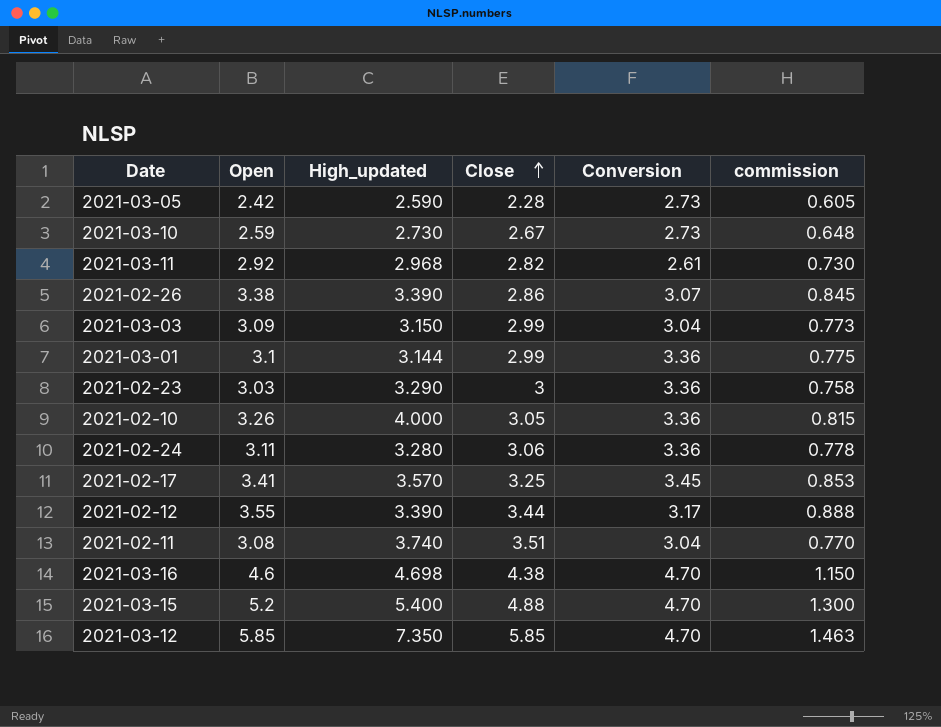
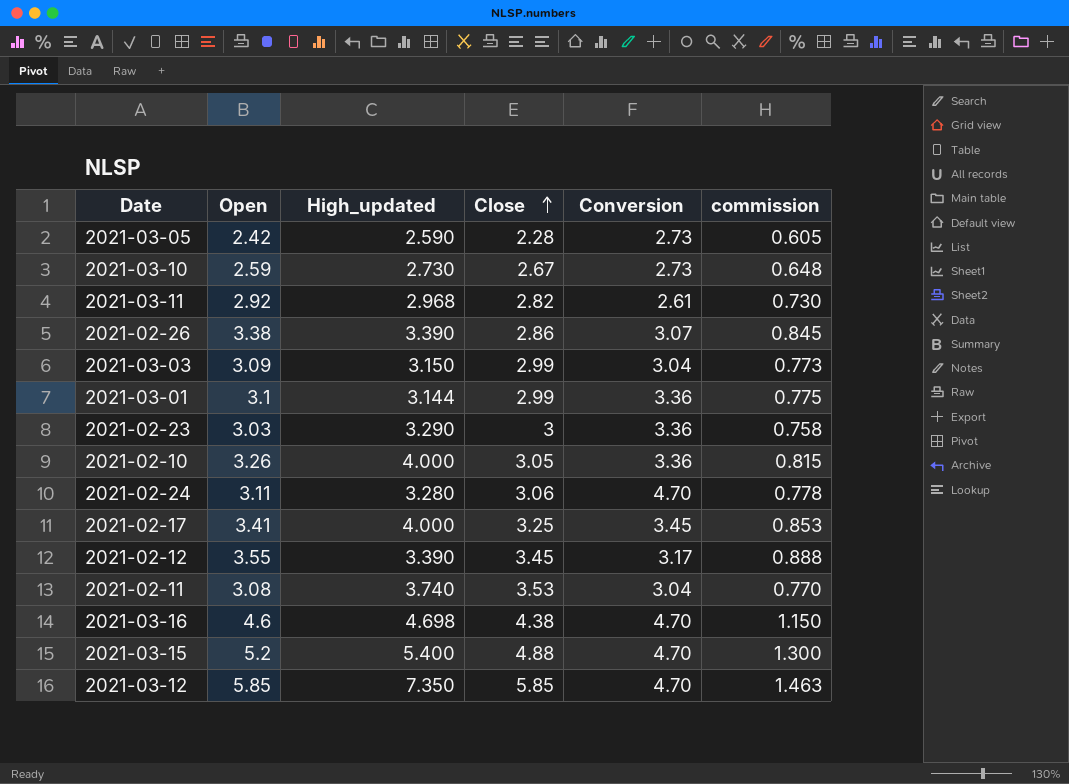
2021-02-24 | Conversion: 3.36 -> 4.70
2021-02-17 | High_updated: 3.570 -> 4.000
2021-02-12 | Close: 3.44 -> 3.45
2021-02-11 | Close: 3.51 -> 3.53

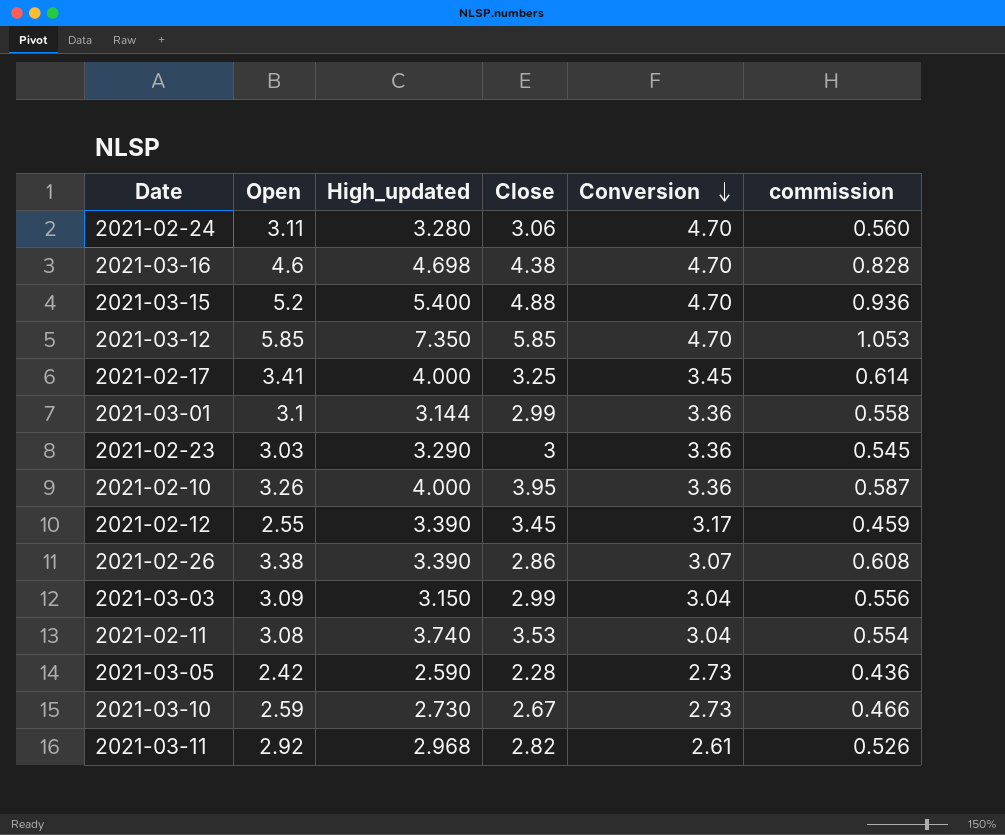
row order: Close ascending -> Conversion descending
column commission | formula: [Open] * 0.25 -> [Open] * 0.18
2021-02-10 | Close: 3.05 -> 3.95
2021-02-12 | Open: 3.55 -> 2.55

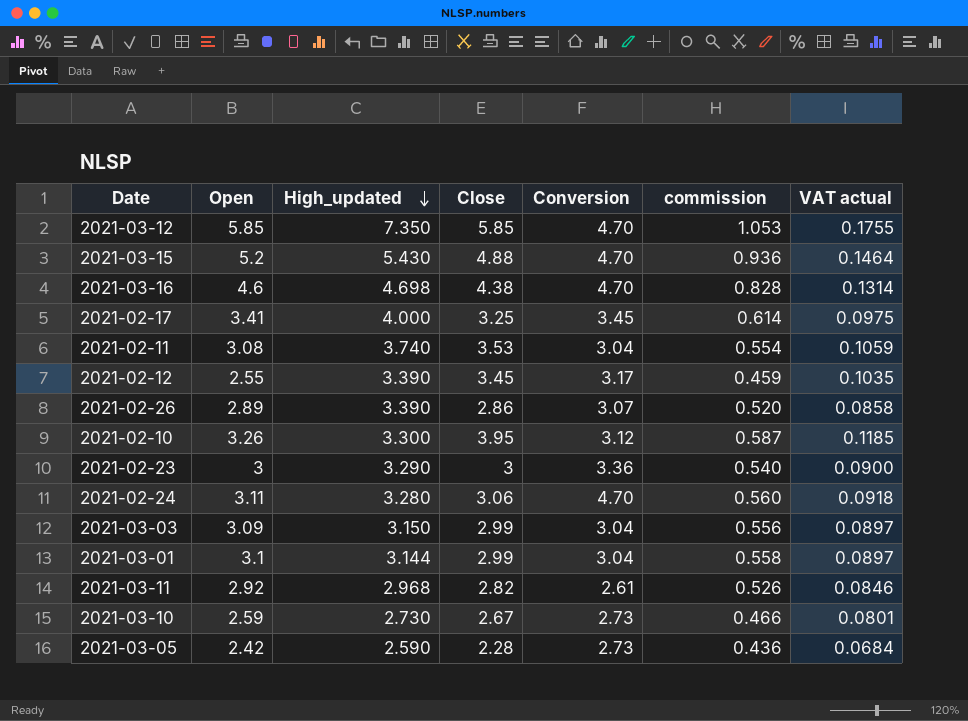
row order: Conversion descending -> High_updated descending
column VAT actual | formula: none -> [Close] * 0.03
2021-03-15 | High_updated: 5.400 -> 5.430
2021-02-26 | Open: 3.38 -> 2.89
2021-02-26 | commission: 0.608 -> 0.520
2021-02-10 | High_updated: 4.000 -> 3.300
2021-02-10 | Conversion: 3.36 -> 3.12
2021-02-23 | Open: 3.03 -> 3
2021-02-23 | commission: 0.545 -> 0.540
2021-03-01 | Conversion: 3.36 -> 3.04

